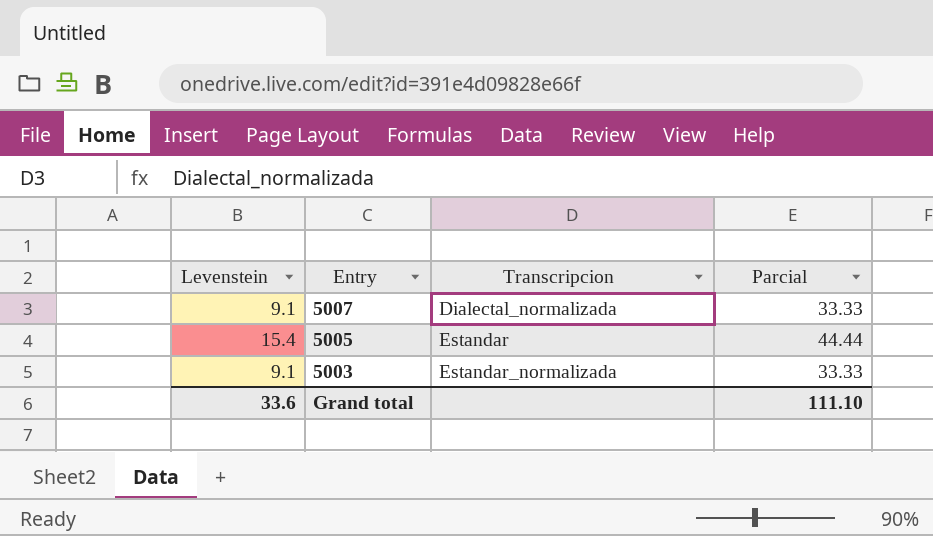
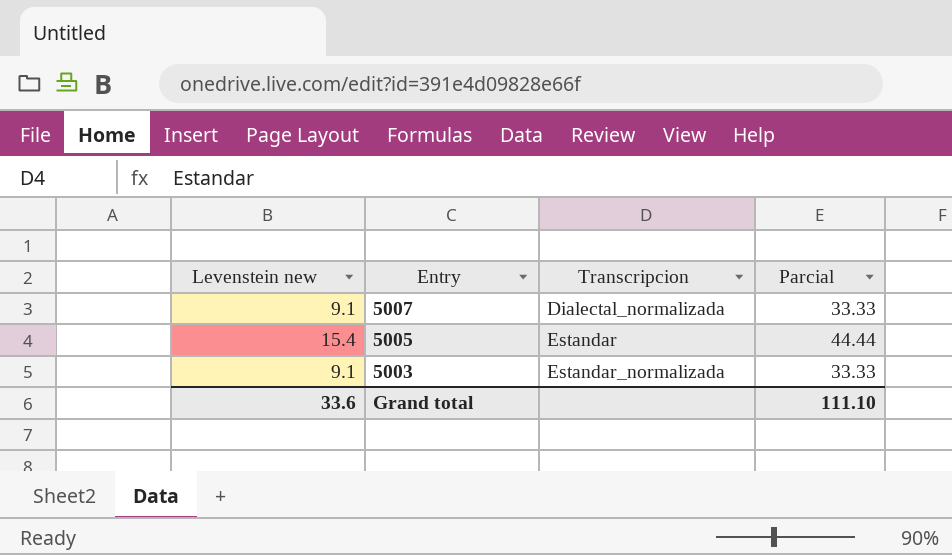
column name: Levenstein -> Levenstein new

